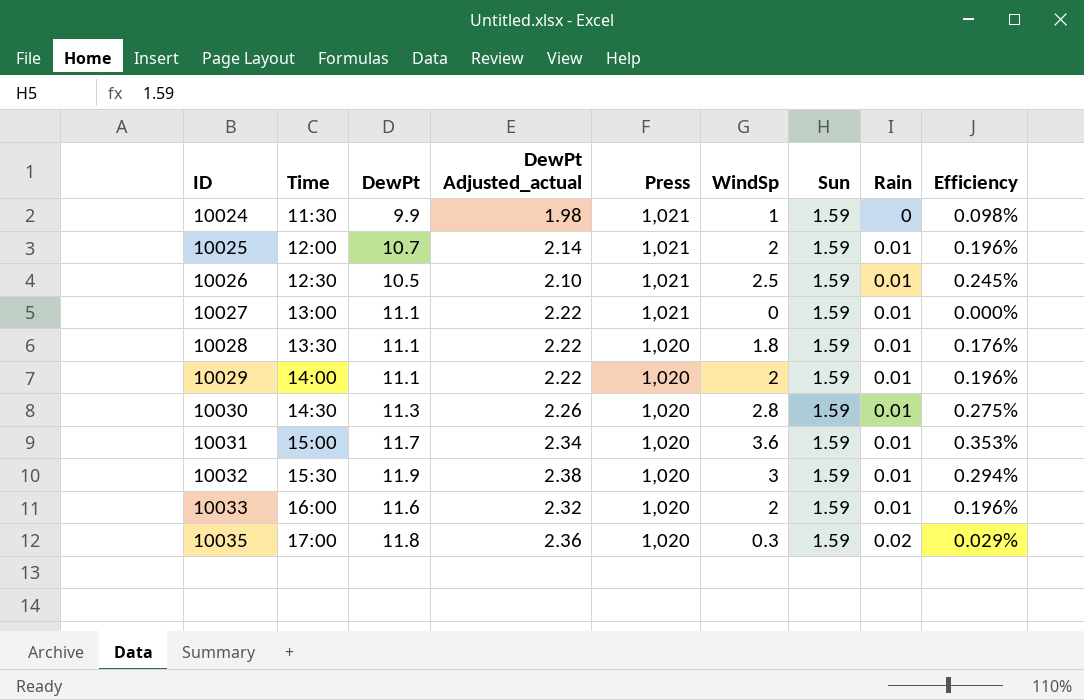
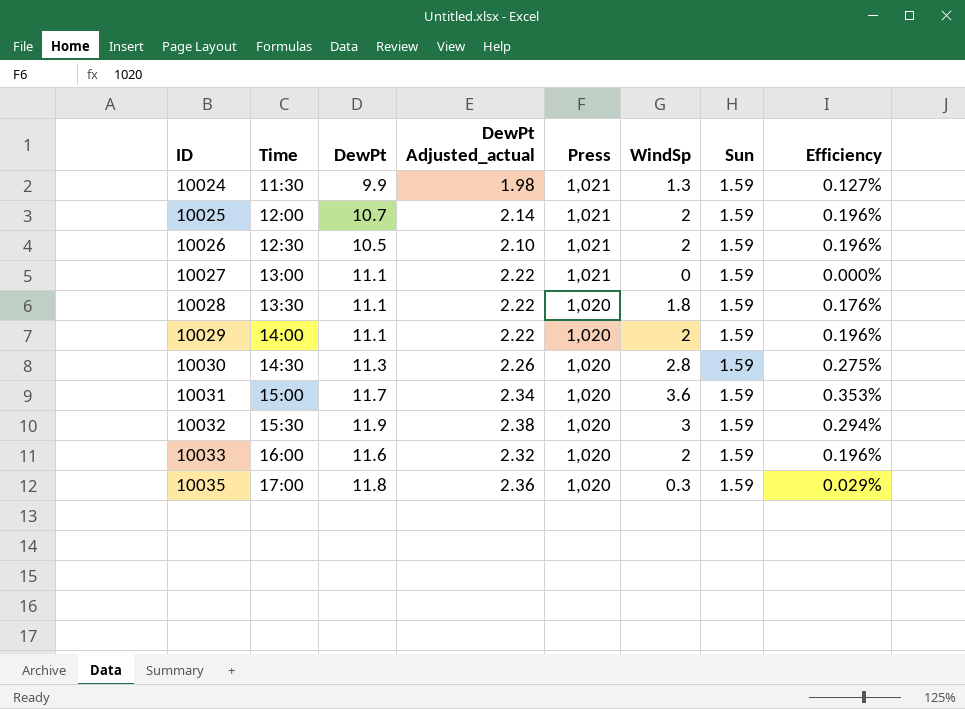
column Rain | position: 8 -> none
10024 | WindSp: 1 -> 1.3
10024 | Efficiency: 0.098% -> 0.127%
10026 | WindSp: 2.5 -> 2
10026 | Efficiency: 0.245% -> 0.196%

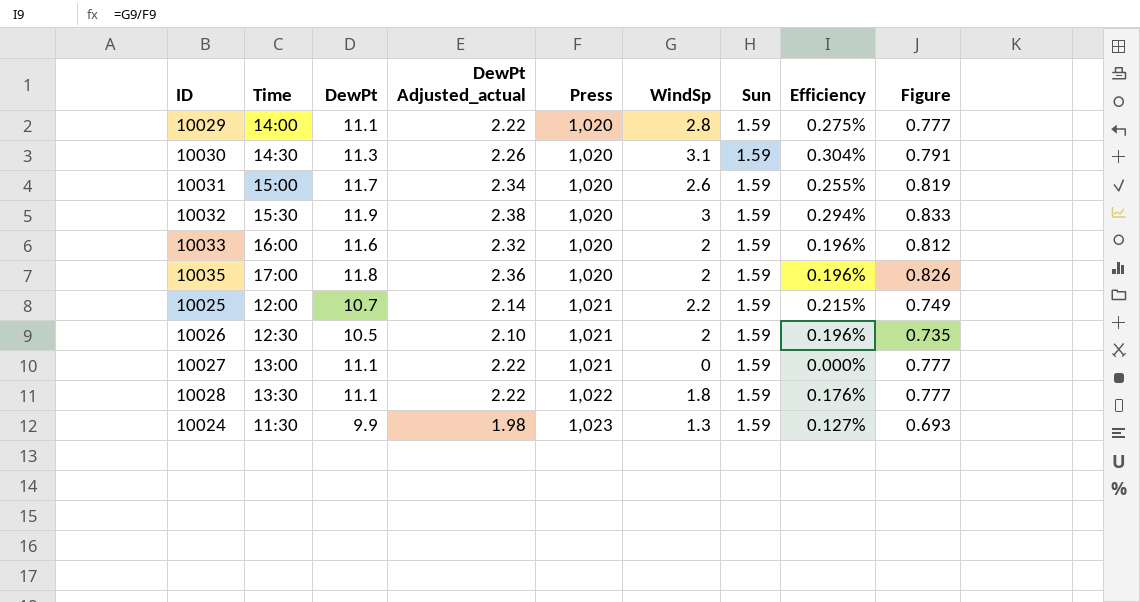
row order: ID ascending -> Press ascending
column Figure | formula: none -> [DewPt] * 0.07
10029 | WindSp: 2 -> 2.8
10029 | Efficiency: 0.196% -> 0.275%
10030 | WindSp: 2.8 -> 3.1
10030 | Efficiency: 0.275% -> 0.304%
10031 | WindSp: 3.6 -> 2.6
10031 | Efficiency: 0.353% -> 0.255%
10035 | WindSp: 0.3 -> 2
10035 | Efficiency: 0.029% -> 0.196%
10025 | WindSp: 2 -> 2.2
10025 | Efficiency: 0.196% -> 0.215%
10028 | Press: 1,020 -> 1,022
10024 | Press: 1,021 -> 1,023

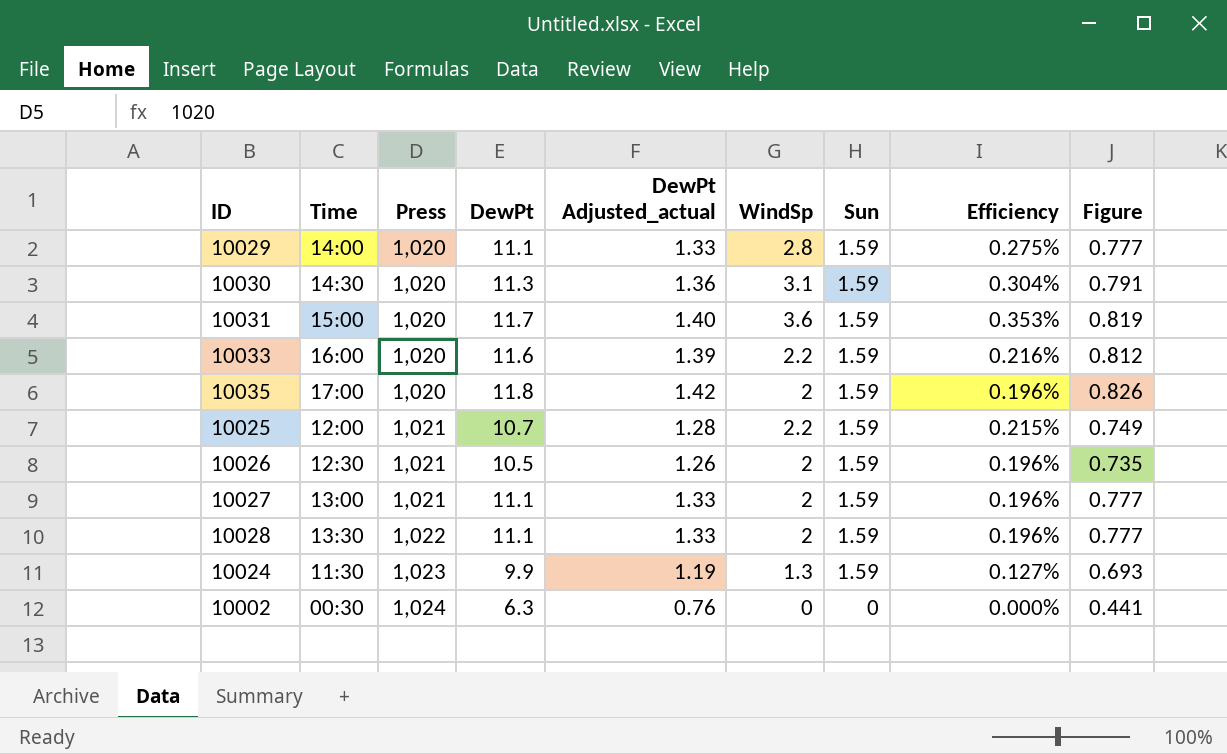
column Press | position: 5 -> 3
column DewPt Adjusted_actual | formula: [DewPt] * 0.2 -> [DewPt] * 0.12
row 10032: 15:30 | 11.9 | 2.38 | 1,020 | 3 | 1.59 | 0.294% | 0.833 -> none
10031 | WindSp: 2.6 -> 3.6
10031 | Efficiency: 0.255% -> 0.353%
10033 | WindSp: 2 -> 2.2
10033 | Efficiency: 0.196% -> 0.216%
10027 | WindSp: 0 -> 2
10027 | Efficiency: 0.000% -> 0.196%
10028 | WindSp: 1.8 -> 2
10028 | Efficiency: 0.176% -> 0.196%
row 10002: none -> 00:30 | 1,024 | 6.3 | 0.76 | 0 | 0 | 0.000% | 0.441

